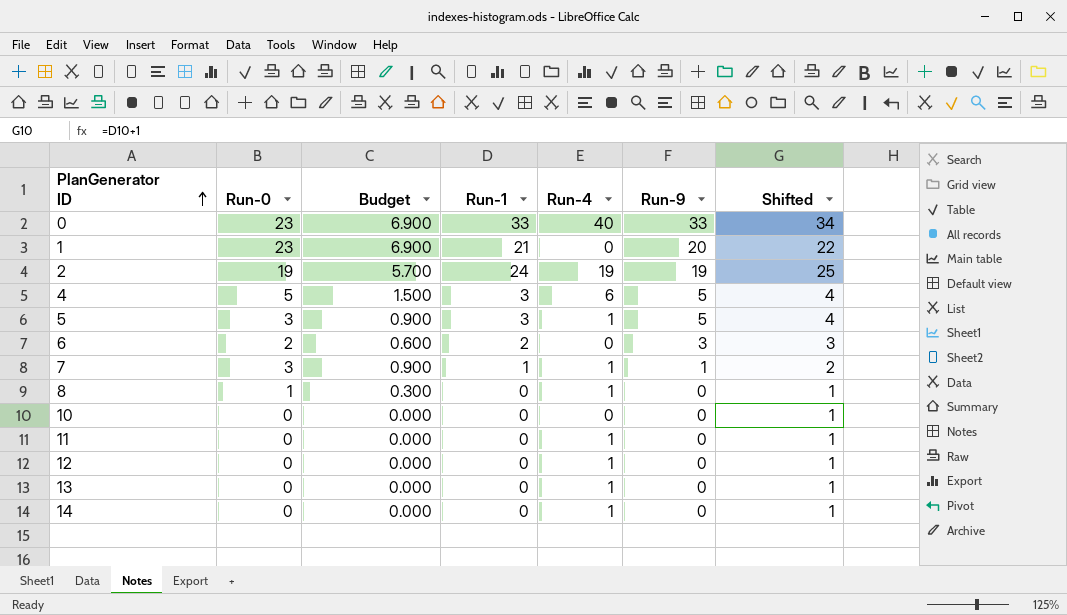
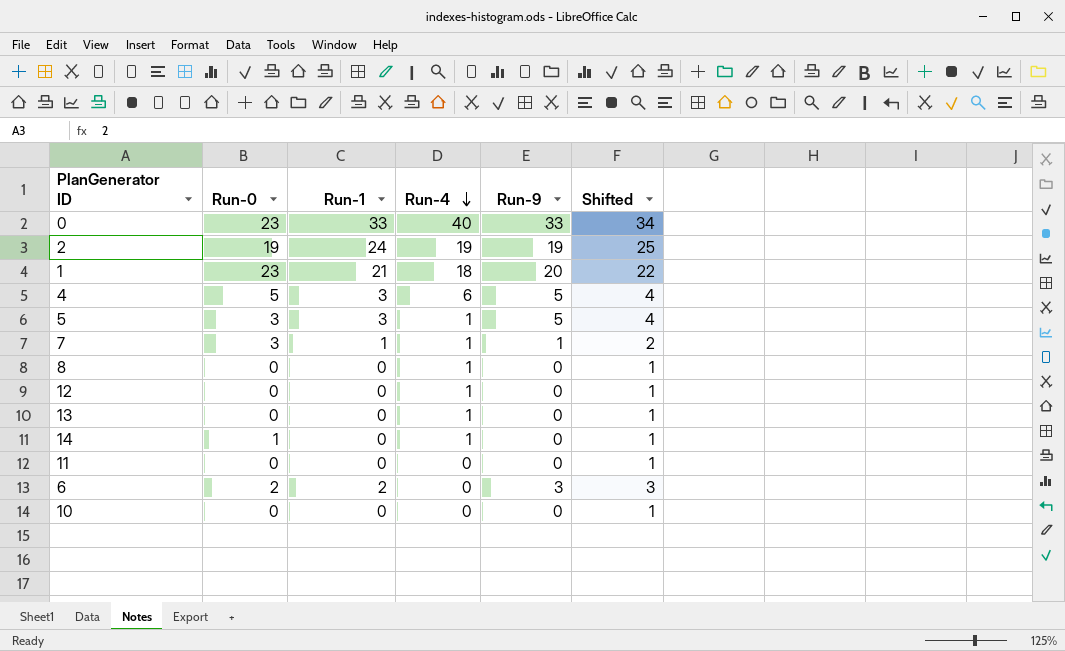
row order: PlanGenerator ID ascending -> Run-4 descending
column Budget | formula: [Run-0] * 0.3 -> none
1 | Run-4: 0 -> 18
8 | Run-0: 1 -> 0
14 | Run-0: 0 -> 1
11 | Run-4: 1 -> 0

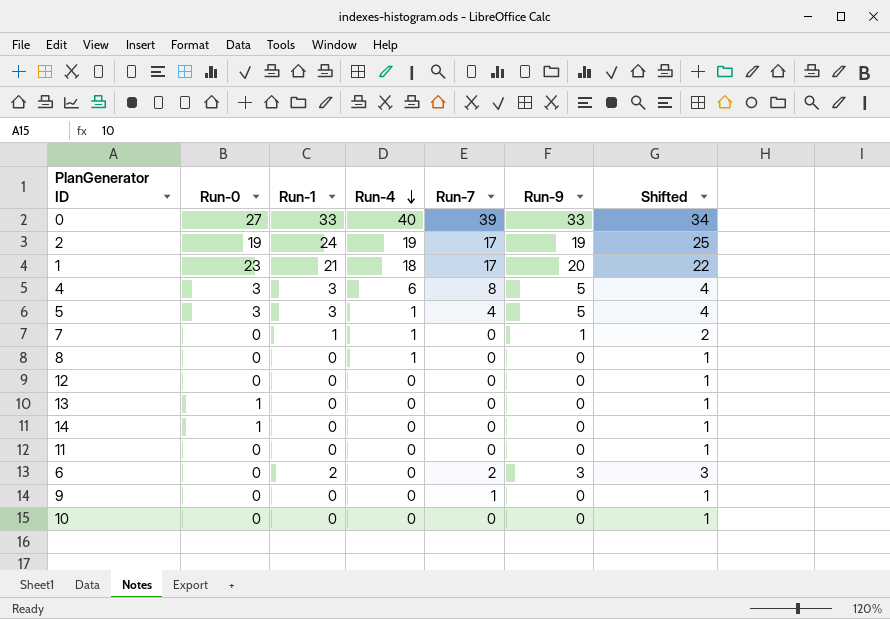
column Run-7 | position: none -> 5
0 | Run-0: 23 -> 27
4 | Run-0: 5 -> 3
7 | Run-0: 3 -> 0
12 | Run-4: 1 -> 0
13 | Run-0: 0 -> 1
13 | Run-4: 1 -> 0
14 | Run-4: 1 -> 0
6 | Run-0: 2 -> 0
row 9: none -> 0 | 0 | 0 | 1 | 0 | 1

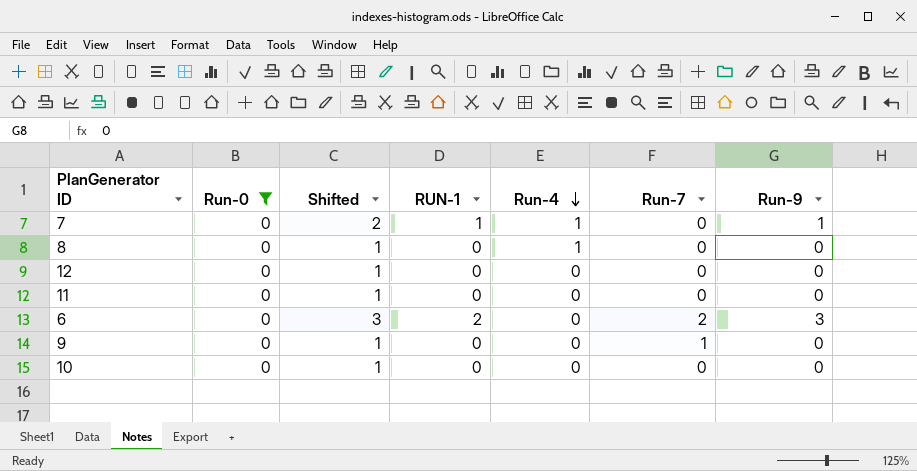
filter: none -> Run-0 = 0
column Shifted | position: 7 -> 3
column name: Run-1 -> RUN-1

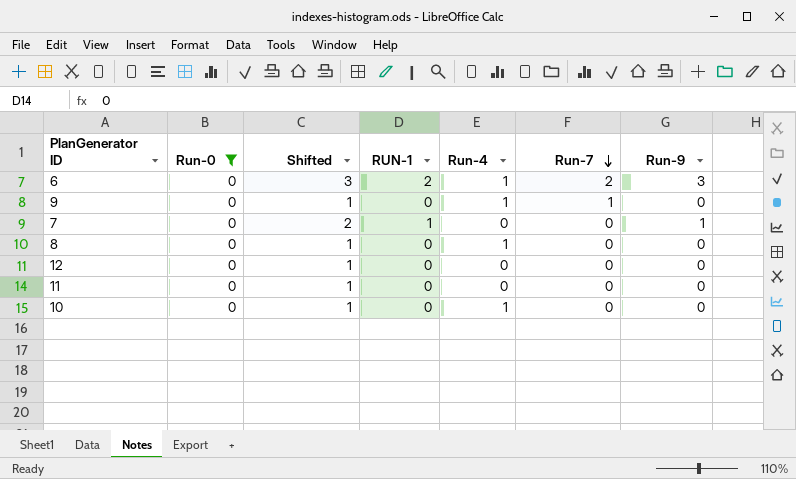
row order: Run-4 descending -> Run-7 descending
6 | Run-4: 0 -> 1
9 | Run-4: 0 -> 1
7 | Run-4: 1 -> 0
10 | Run-4: 0 -> 1

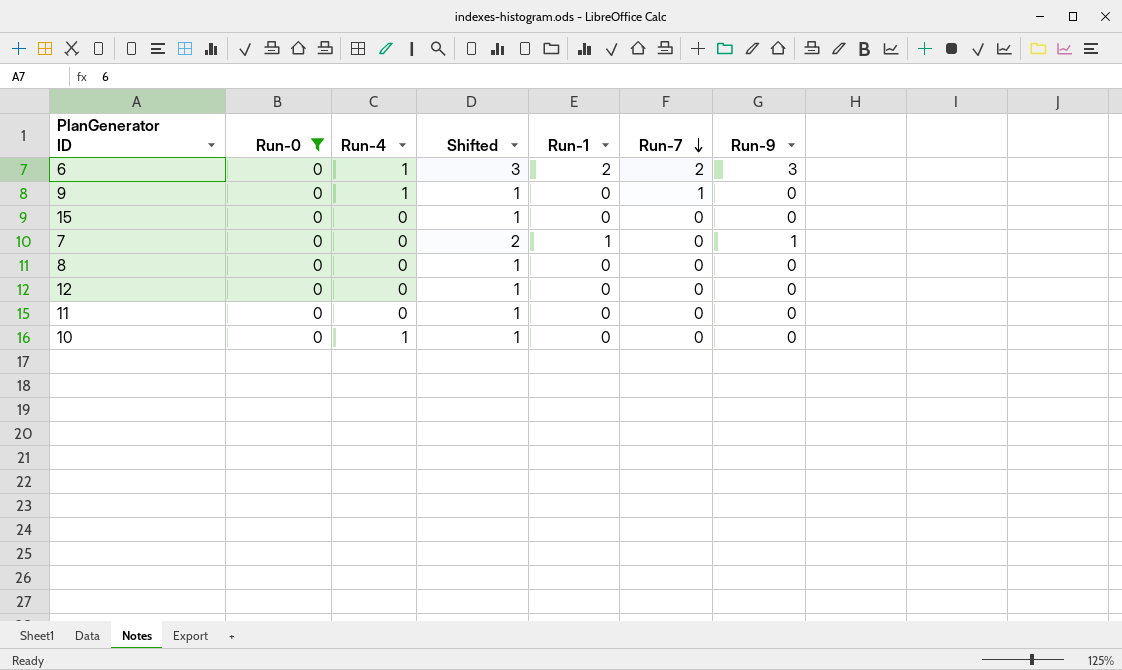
column Run-4 | position: 5 -> 3
column name: RUN-1 -> Run-1
row 15: none -> 0 | 0 | 1 | 0 | 0 | 0
8 | Run-4: 1 -> 0

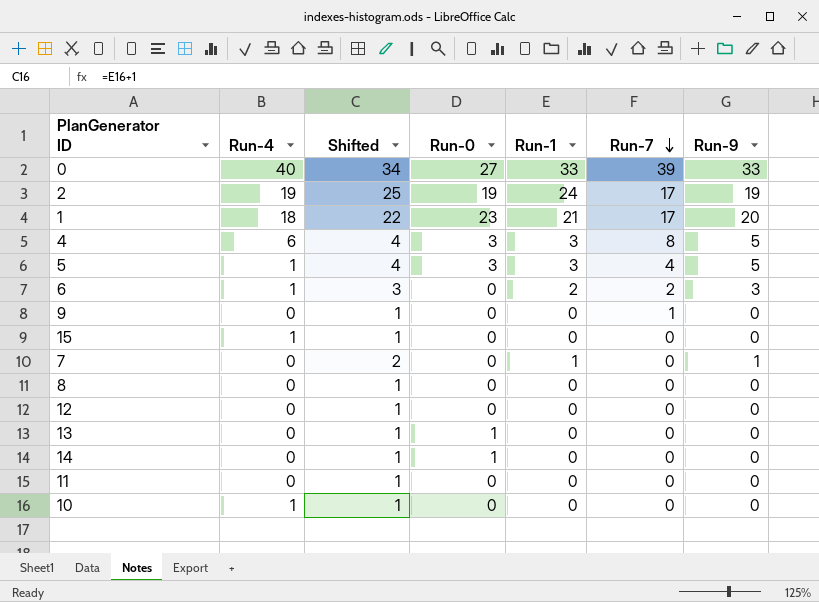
filter: Run-0 = 0 -> none
column Run-0 | position: 2 -> 4
9 | Run-4: 1 -> 0
15 | Run-4: 0 -> 1

